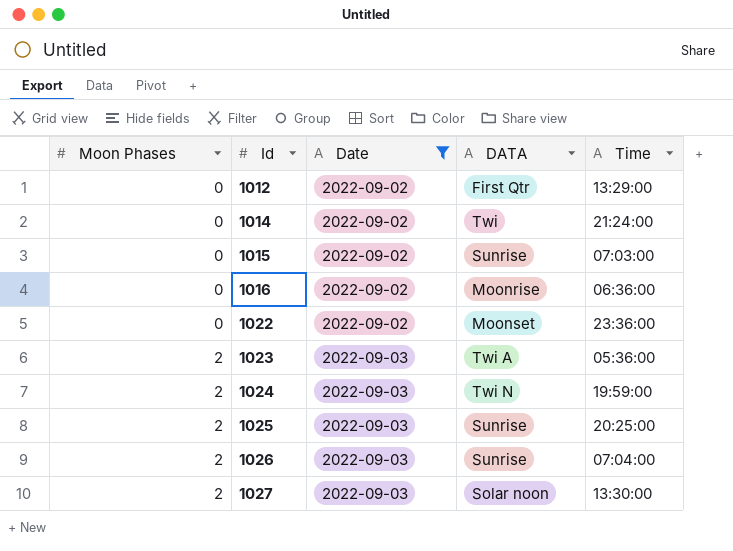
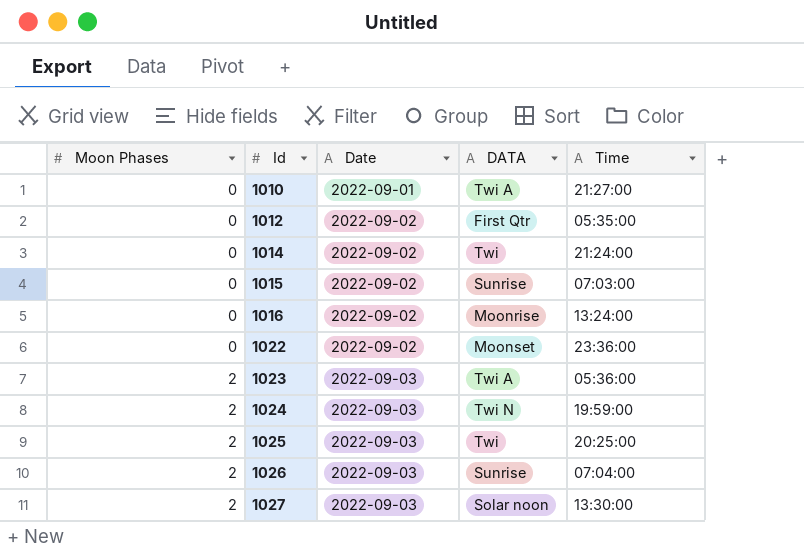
filter: Date != 2022-09-01 -> none
1012 | Time: 13:29:00 -> 05:35:00
1016 | Time: 06:36:00 -> 13:24:00
1025 | DATA: Sunrise -> Twi

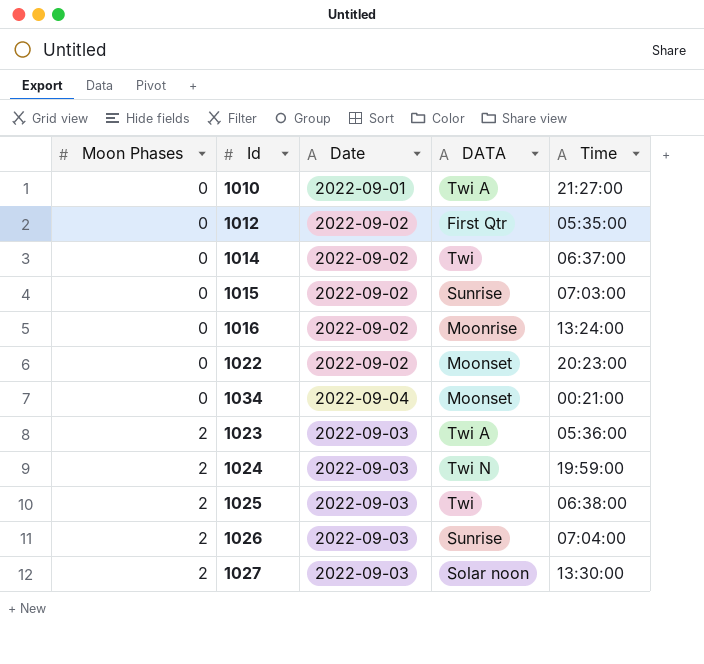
1014 | Time: 21:24:00 -> 06:37:00
1022 | Time: 23:36:00 -> 20:23:00
row 1034: none -> 0 | 2022-09-04 | Moonset | 00:21:00
1025 | Time: 20:25:00 -> 06:38:00

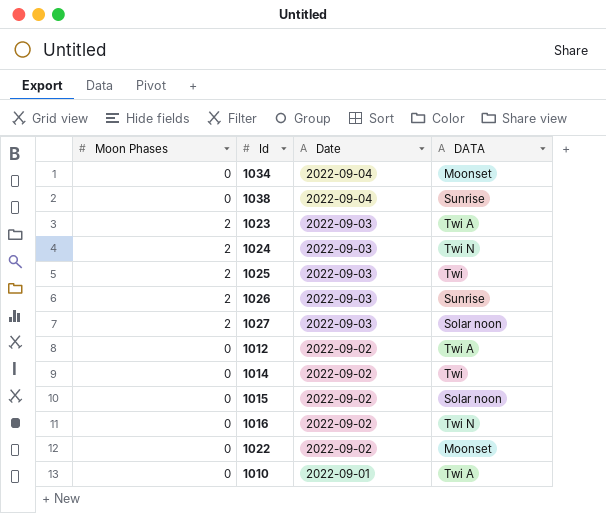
row order: Moon Phases ascending -> Date descending
column Time | position: 5 -> none
row 1038: none -> 0 | 2022-09-04 | Sunrise
1012 | DATA: First Qtr -> Twi A
1015 | DATA: Sunrise -> Solar noon
1016 | DATA: Moonrise -> Twi N

